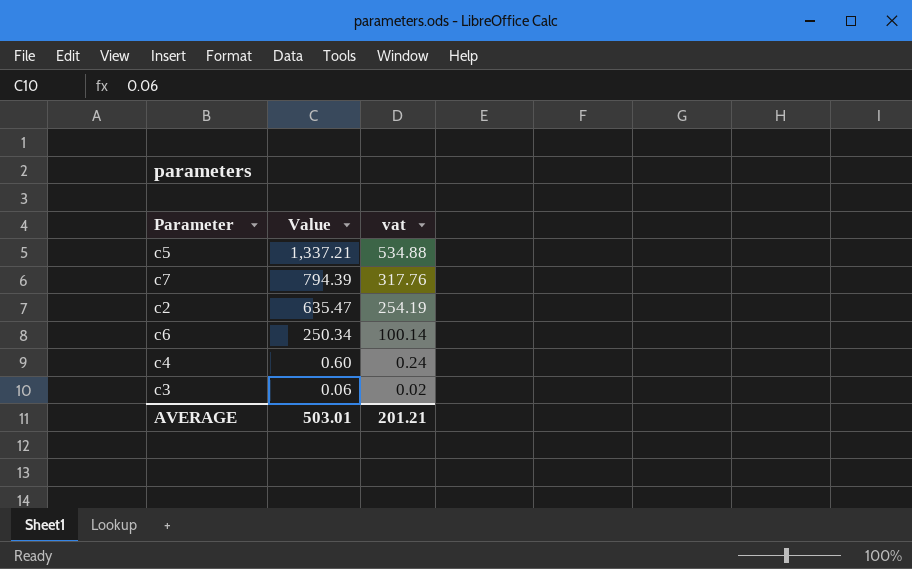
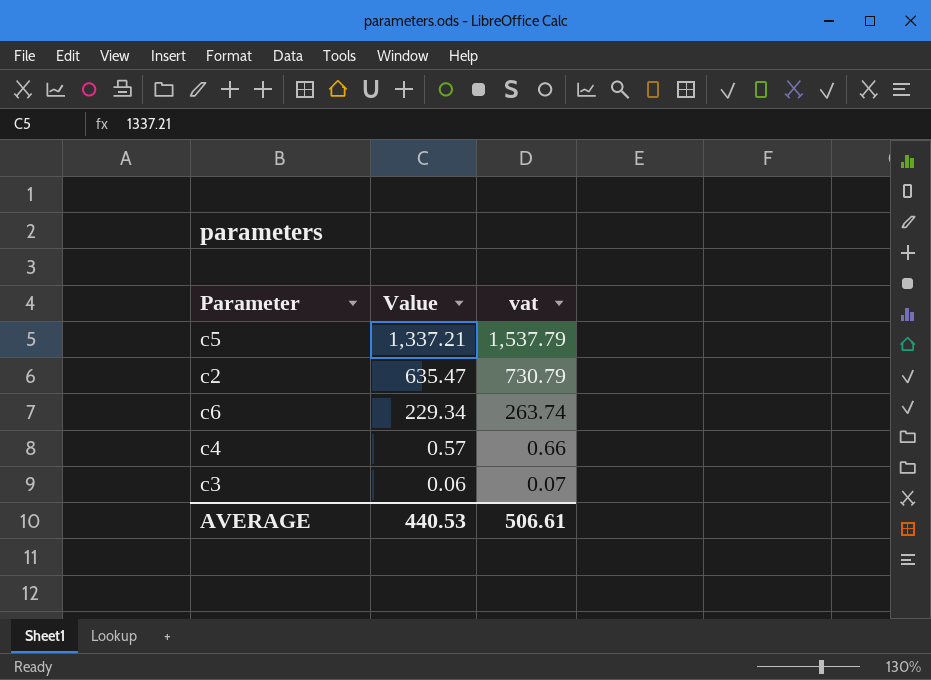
column vat | formula: [Value] * 0.4 -> [Value] * 1.15
row c7: 794.39 | 317.76 -> none
c6 | Value: 250.34 -> 229.34
c4 | Value: 0.60 -> 0.57
AVERAGE | Value: 503.01 -> 440.53
AVERAGE | vat: 201.21 -> 506.61

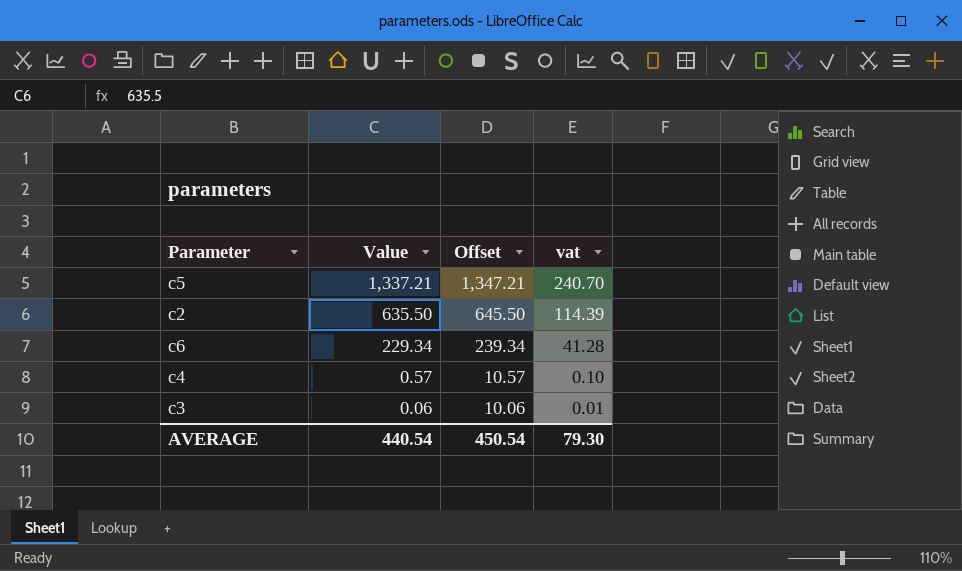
column Offset | formula: none -> [Value] + 10
column vat | formula: [Value] * 1.15 -> [Value] * 0.18
c2 | Value: 635.47 -> 635.50
AVERAGE | Value: 440.53 -> 440.54
AVERAGE | vat: 506.61 -> 79.30

